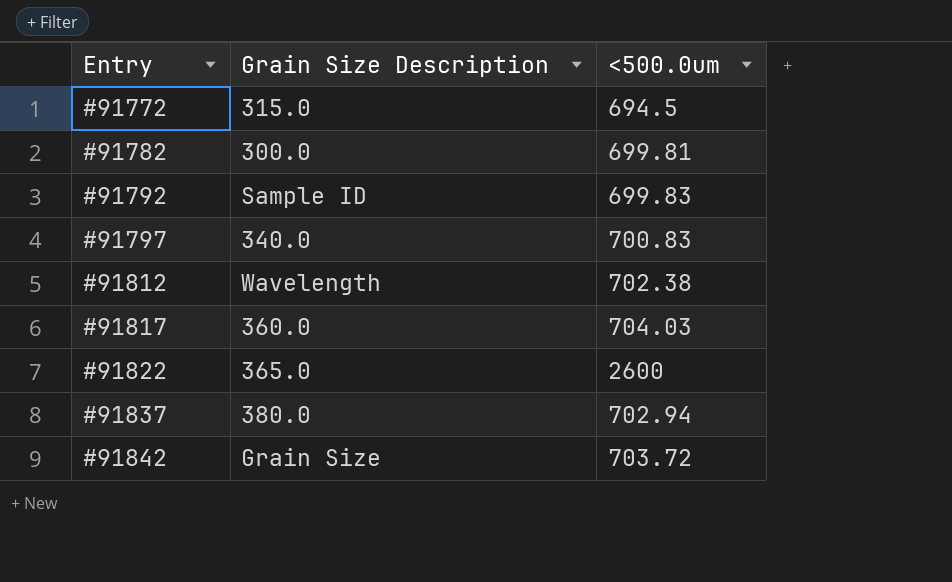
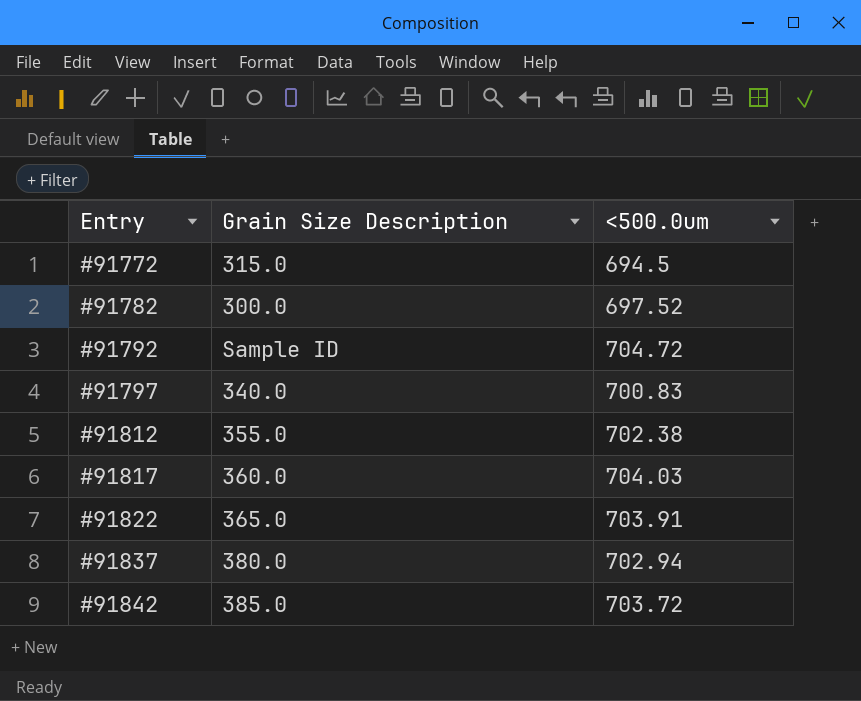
#91782 | <500.0um: 699.81 -> 697.52
#91792 | <500.0um: 699.83 -> 704.72
#91812 | Grain Size Description: Wavelength -> 355.0
#91822 | <500.0um: 2600 -> 703.91
#91842 | Grain Size Description: Grain Size -> 385.0

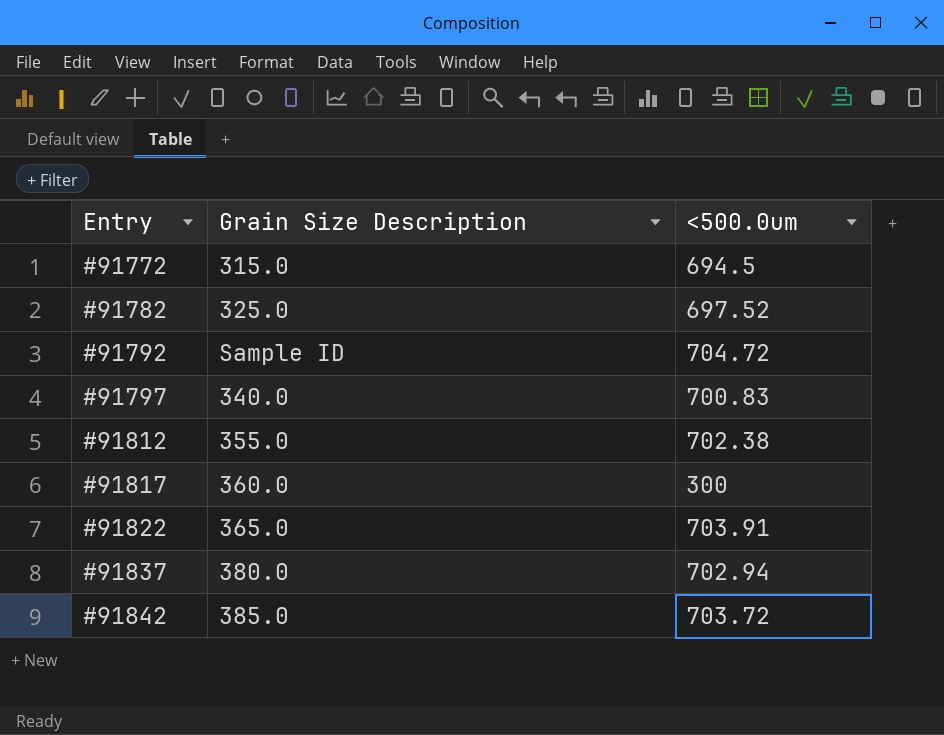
#91782 | Grain Size Description: 300.0 -> 325.0
#91817 | <500.0um: 704.03 -> 300

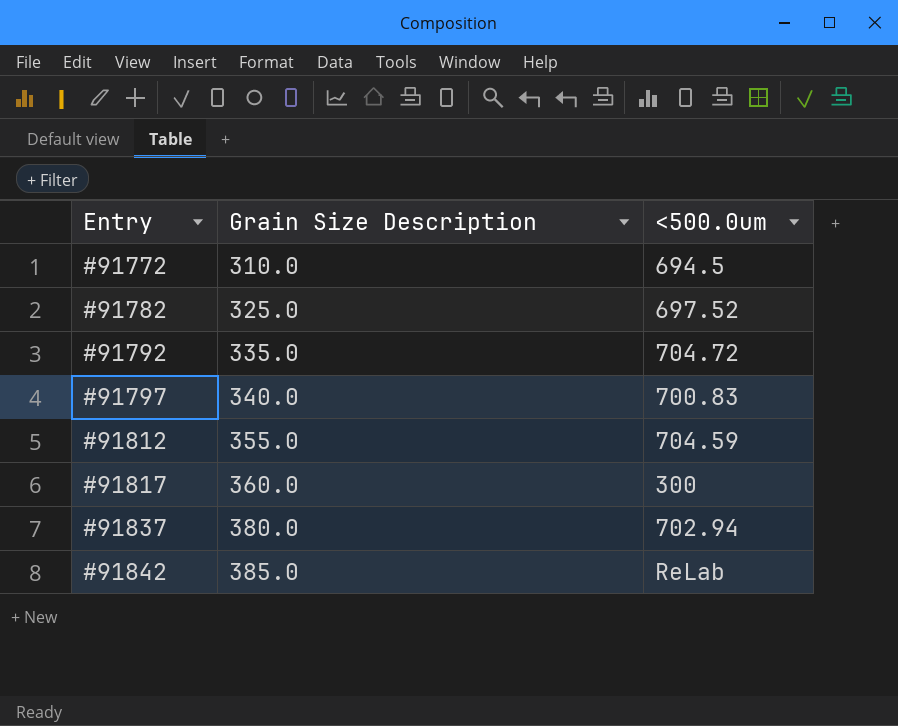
row #91822: 365.0 | 703.91 -> none
#91772 | Grain Size Description: 315.0 -> 310.0
#91792 | Grain Size Description: Sample ID -> 335.0
#91812 | <500.0um: 702.38 -> 704.59
#91842 | <500.0um: 703.72 -> ReLab

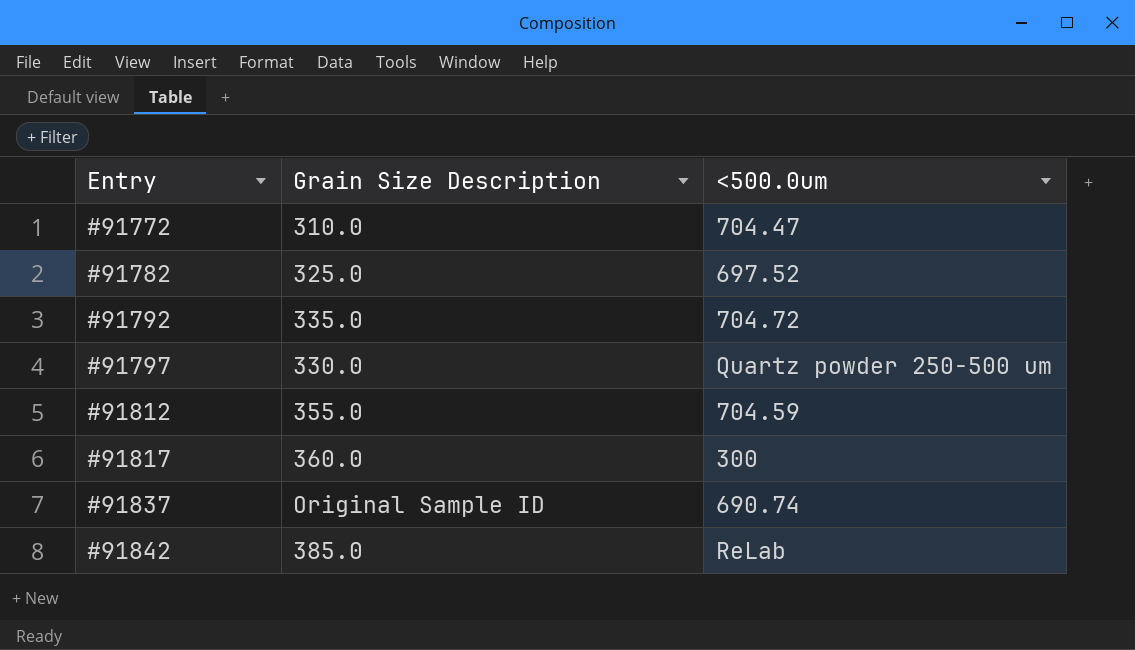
#91772 | <500.0um: 694.5 -> 704.47
#91797 | Grain Size Description: 340.0 -> 330.0
#91797 | <500.0um: 700.83 -> Quartz powder 250-500 um
#91837 | Grain Size Description: 380.0 -> Original Sample ID
#91837 | <500.0um: 702.94 -> 690.74

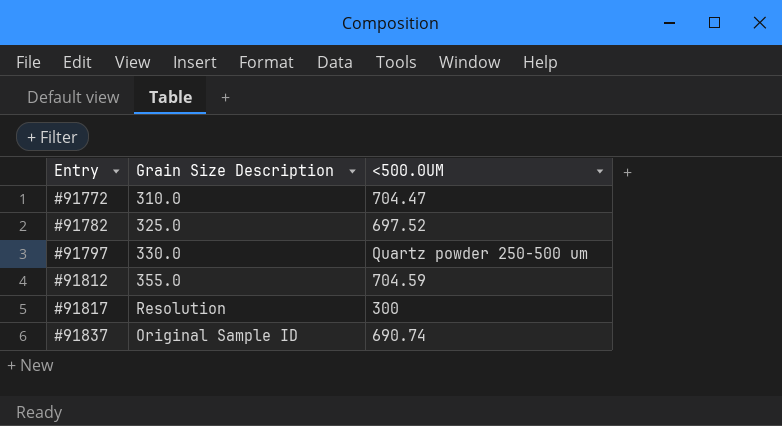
column name: <500.0um -> <500.0UM
row #91792: 335.0 | 704.72 -> none
row #91842: 385.0 | ReLab -> none
#91817 | Grain Size Description: 360.0 -> Resolution

